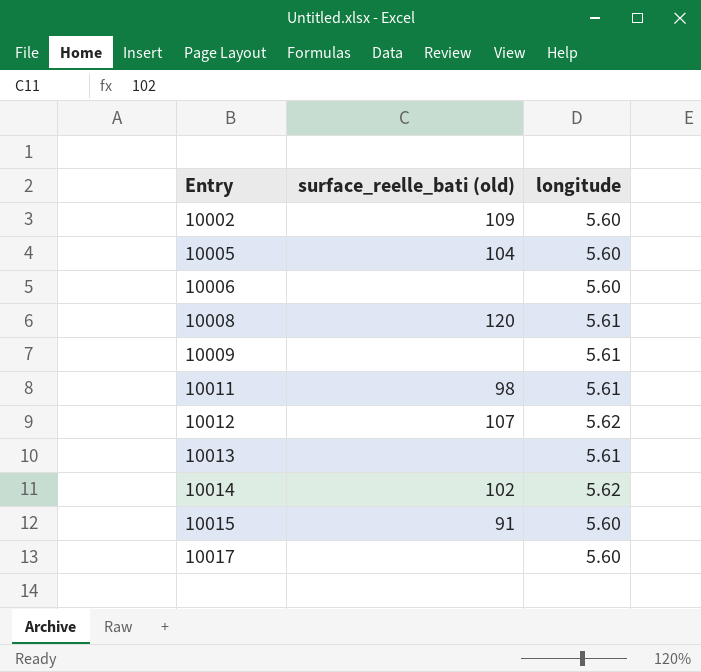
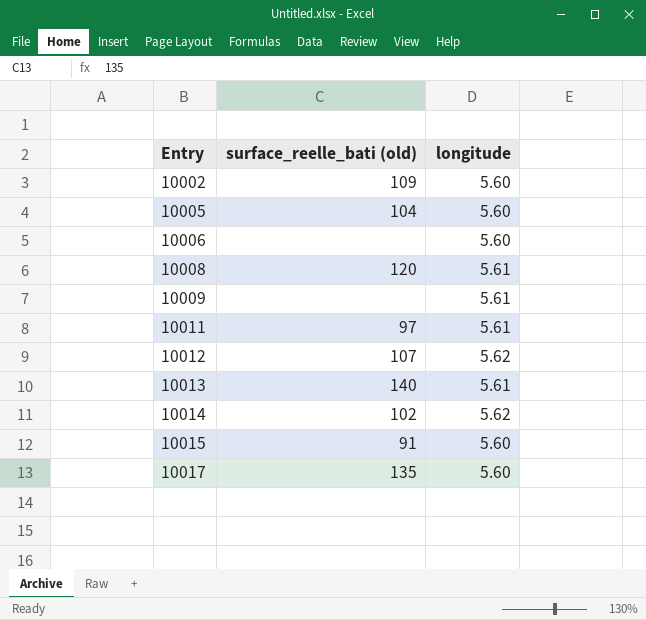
10011 | surface_reelle_bati (old): 98 -> 97
10013 | surface_reelle_bati (old): none -> 140
10017 | surface_reelle_bati (old): none -> 135

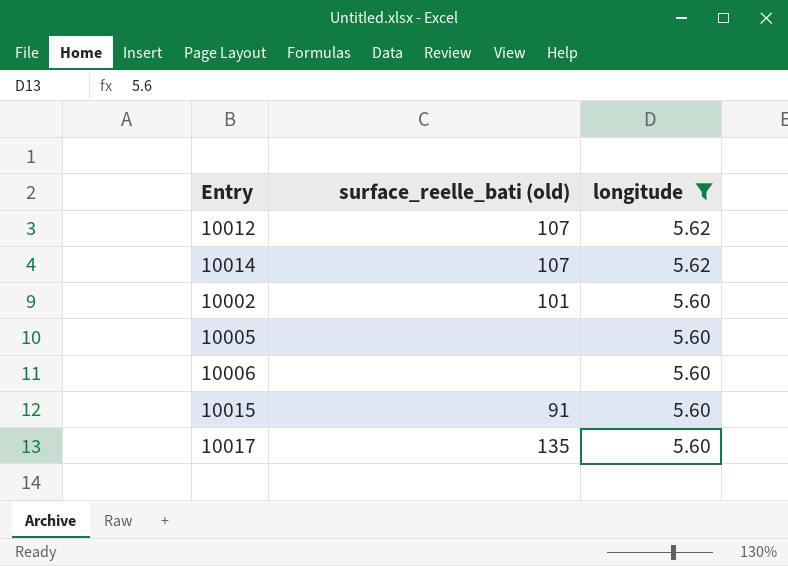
filter: none -> longitude != 5.61
row order: Entry ascending -> longitude descending
10014 | surface_reelle_bati (old): 102 -> 107
10002 | surface_reelle_bati (old): 109 -> 101
10005 | surface_reelle_bati (old): 104 -> none

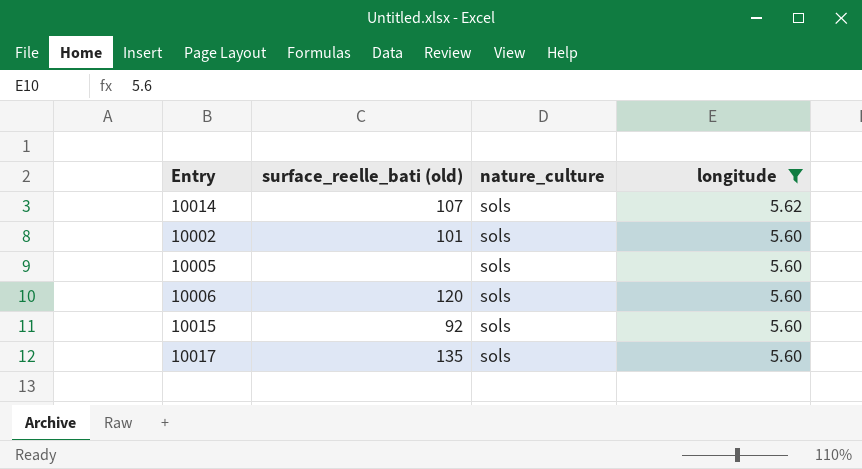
column nature_culture | position: none -> 3
row 10012: 107 | 5.62 -> none
10006 | surface_reelle_bati (old): none -> 120
10015 | surface_reelle_bati (old): 91 -> 92

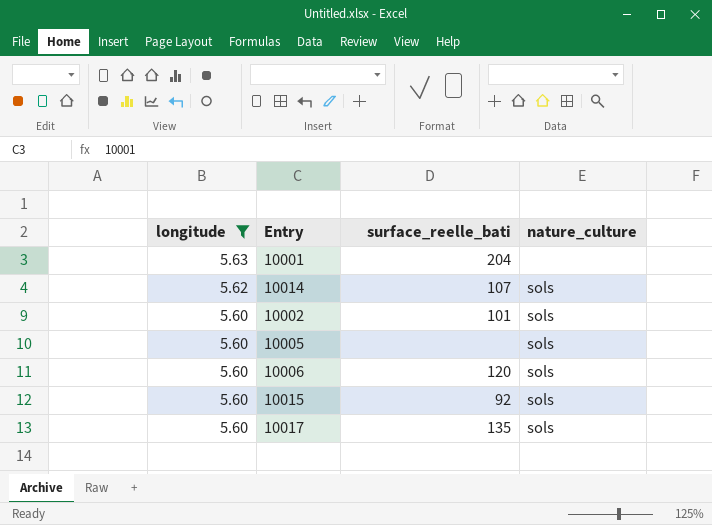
column longitude | position: 4 -> 1
column name: surface_reelle_bati (old) -> surface_reelle_bati
row 10001: none -> 5.63 | 204 | none

